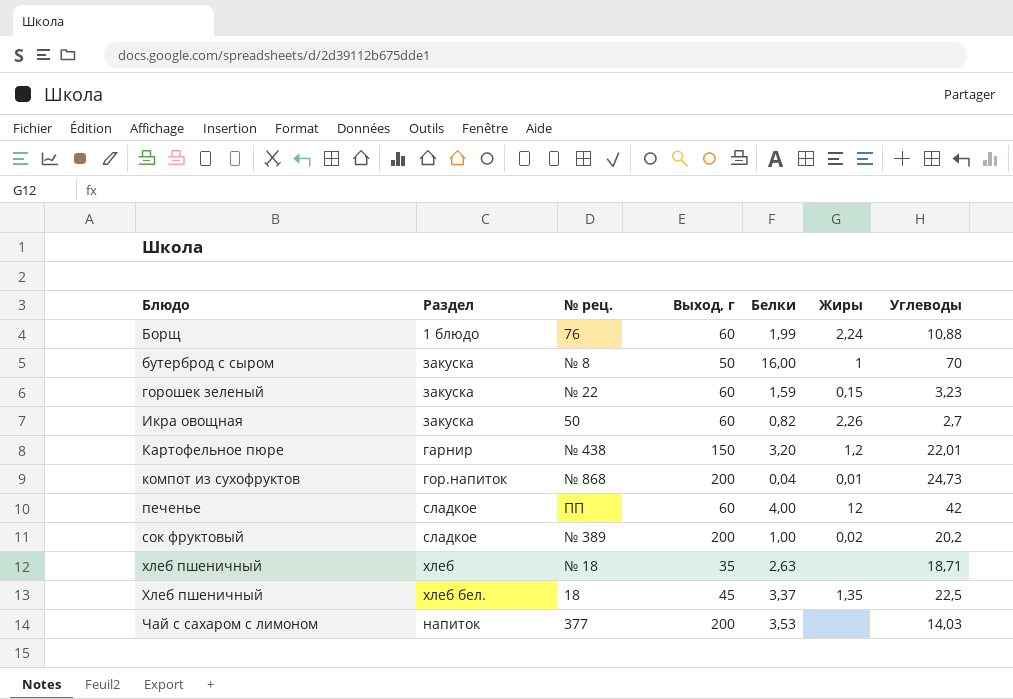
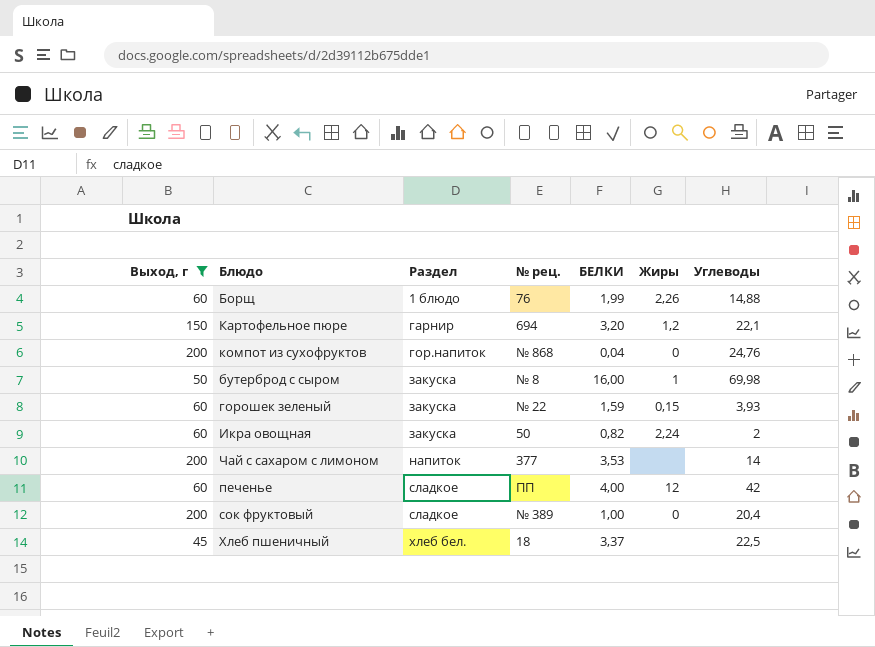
filter: none -> Выход, г != 35
row order: Блюдо ascending -> Раздел ascending
column Выход, г | position: 4 -> 1
column name: Белки -> БЕЛКИ
Борщ | Жиры: 2,24 -> 2,26
Борщ | Углеводы: 10,88 -> 14,88
Картофельное пюре | № рец.: № 438 -> 694
Картофельное пюре | Углеводы: 22,01 -> 22,1
компот из сухофруктов | Жиры: 0,01 -> 0
компот из сухофруктов | Углеводы: 24,73 -> 24,76
бутерброд с сыром | Углеводы: 70 -> 69,98
горошек зеленый | Углеводы: 3,23 -> 3,93
Икра овощная | Жиры: 2,26 -> 2,24
Икра овощная | Углеводы: 2,7 -> 2
Чай с сахаром с лимоном | Углеводы: 14,03 -> 14
сок фруктовый | Жиры: 0,02 -> 0
сок фруктовый | Углеводы: 20,2 -> 20,4
Хлеб пшеничный | Жиры: 1,35 -> none

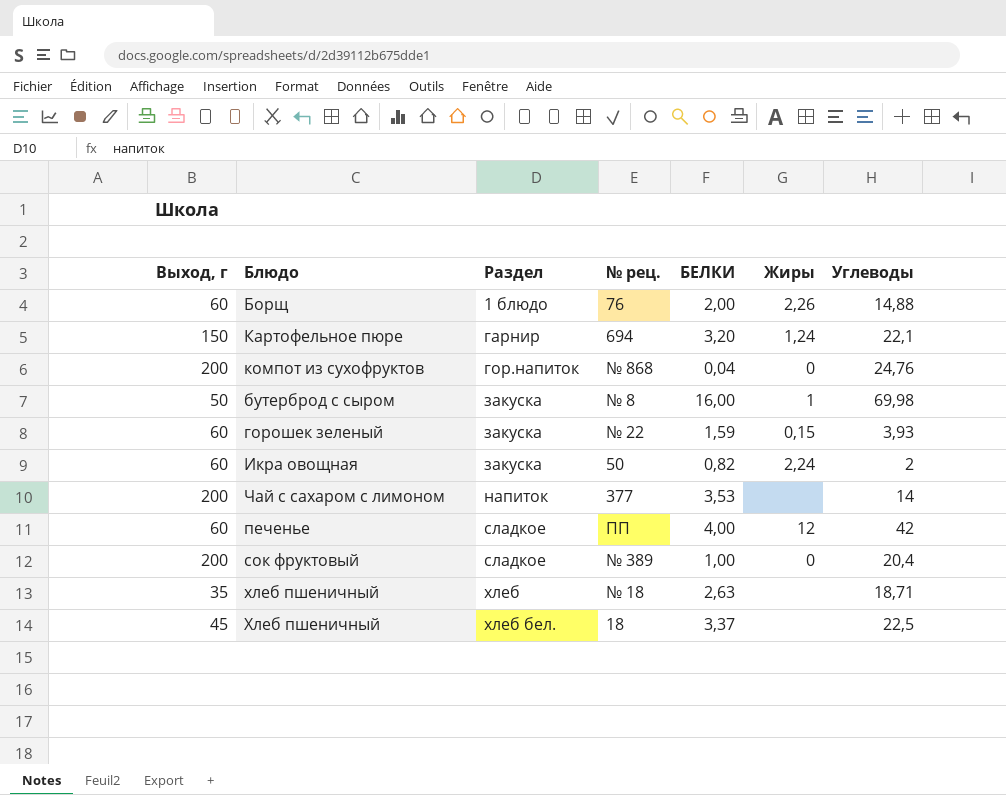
filter: Выход, г != 35 -> none
Борщ | БЕЛКИ: 1,99 -> 2,00
Картофельное пюре | Жиры: 1,2 -> 1,24

